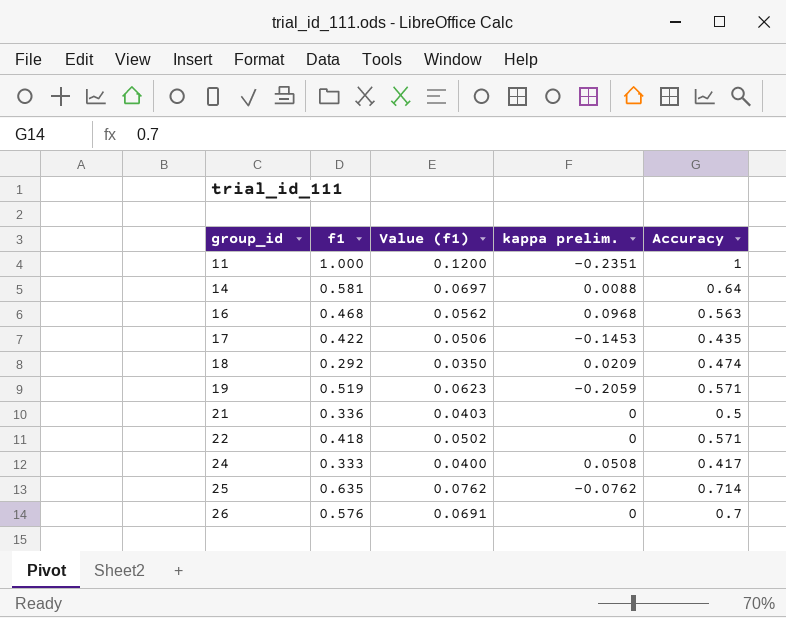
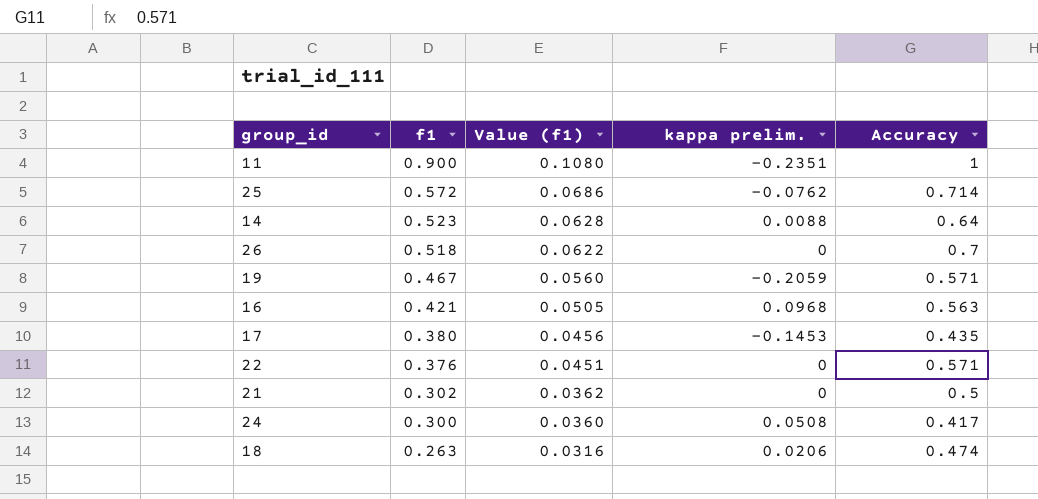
row order: group_id ascending -> f1 descending
11 | f1: 1.000 -> 0.900
11 | Value (f1): 0.1200 -> 0.1080
25 | f1: 0.635 -> 0.572
25 | Value (f1): 0.0762 -> 0.0686
14 | f1: 0.581 -> 0.523
14 | Value (f1): 0.0697 -> 0.0628
26 | f1: 0.576 -> 0.518
26 | Value (f1): 0.0691 -> 0.0622
19 | f1: 0.519 -> 0.467
19 | Value (f1): 0.0623 -> 0.0560
16 | f1: 0.468 -> 0.421
16 | Value (f1): 0.0562 -> 0.0505
17 | f1: 0.422 -> 0.380
17 | Value (f1): 0.0506 -> 0.0456
22 | f1: 0.418 -> 0.376
22 | Value (f1): 0.0502 -> 0.0451
21 | f1: 0.336 -> 0.302
21 | Value (f1): 0.0403 -> 0.0362
24 | f1: 0.333 -> 0.300
24 | Value (f1): 0.0400 -> 0.0360
18 | f1: 0.292 -> 0.263
18 | Value (f1): 0.0350 -> 0.0316
18 | kappa prelim.: 0.0209 -> 0.0206

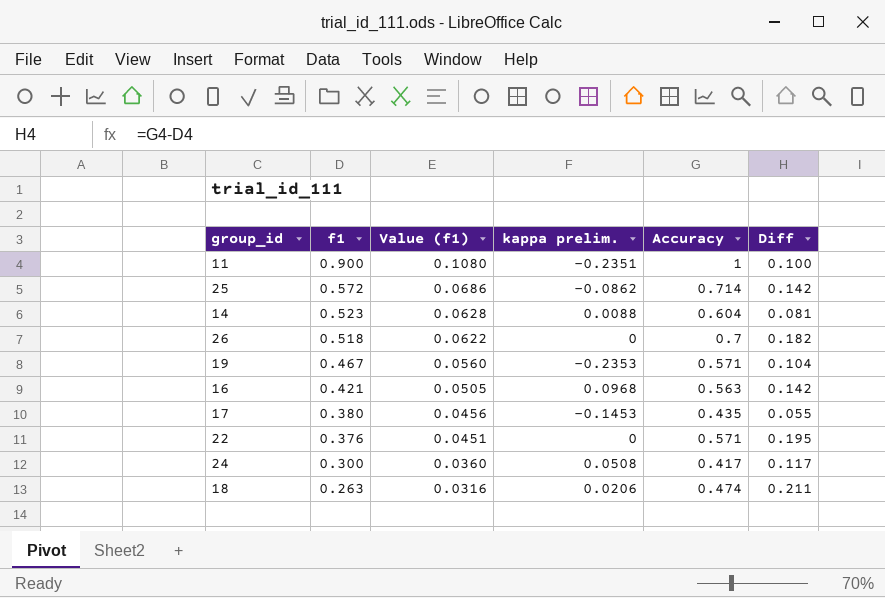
column Diff | formula: none -> [Accuracy] - [f1]
row 21: 0.302 | 0.0362 | 0 | 0.5 -> none
25 | kappa prelim.: -0.0762 -> -0.0862
14 | Accuracy: 0.64 -> 0.604
19 | kappa prelim.: -0.2059 -> -0.2353

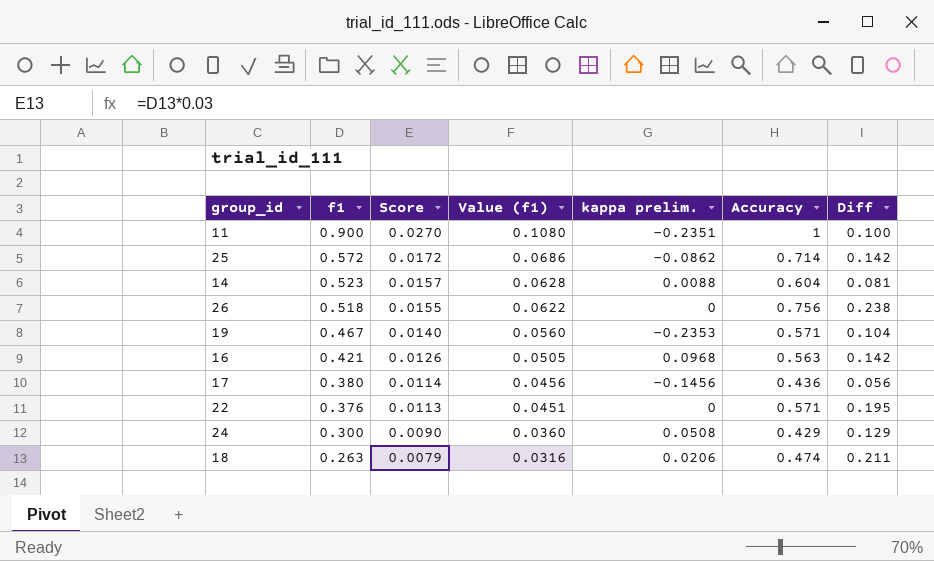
column Score | formula: none -> [f1] * 0.03
26 | Accuracy: 0.7 -> 0.756
26 | Diff: 0.182 -> 0.238
17 | kappa prelim.: -0.1453 -> -0.1456
17 | Accuracy: 0.435 -> 0.436
17 | Diff: 0.055 -> 0.056
24 | Accuracy: 0.417 -> 0.429
24 | Diff: 0.117 -> 0.129

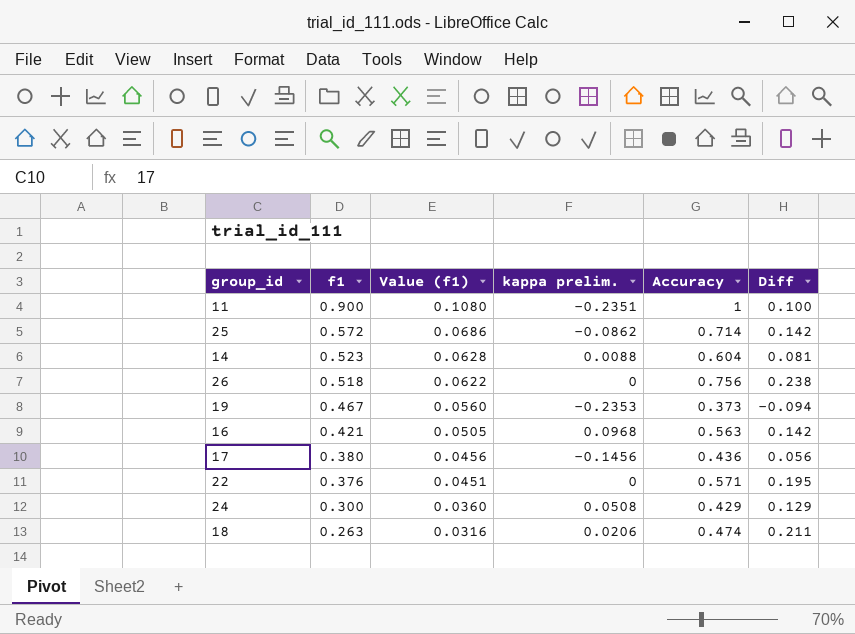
column Score | formula: [f1] * 0.03 -> none
19 | Accuracy: 0.571 -> 0.373
19 | Diff: 0.104 -> -0.094

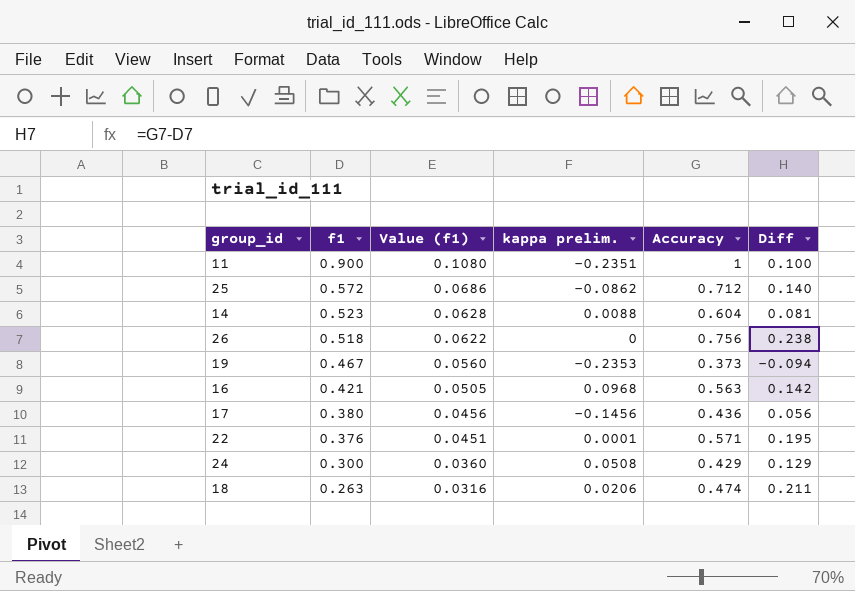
25 | Accuracy: 0.714 -> 0.712
25 | Diff: 0.142 -> 0.140
22 | kappa prelim.: 0 -> 0.0001

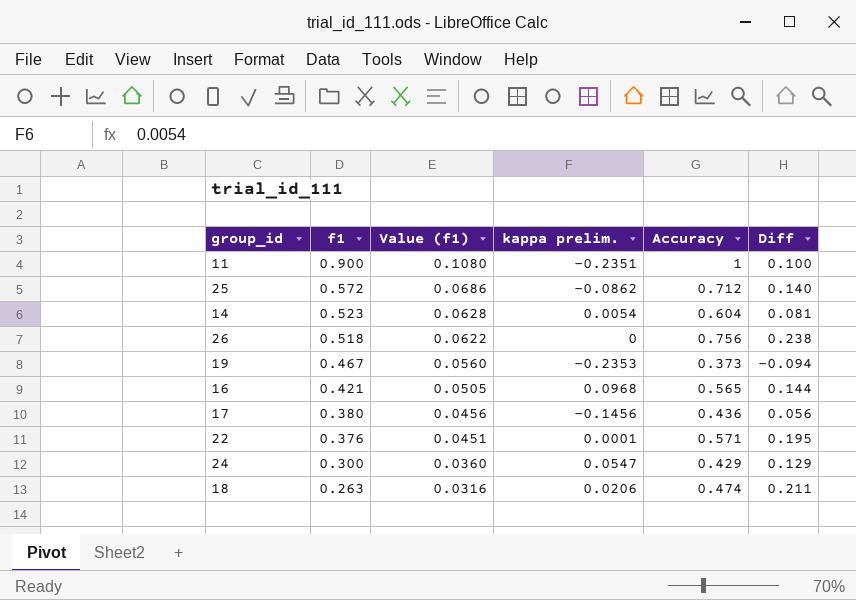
14 | kappa prelim.: 0.0088 -> 0.0054
16 | Accuracy: 0.563 -> 0.565
16 | Diff: 0.142 -> 0.144
24 | kappa prelim.: 0.0508 -> 0.0547

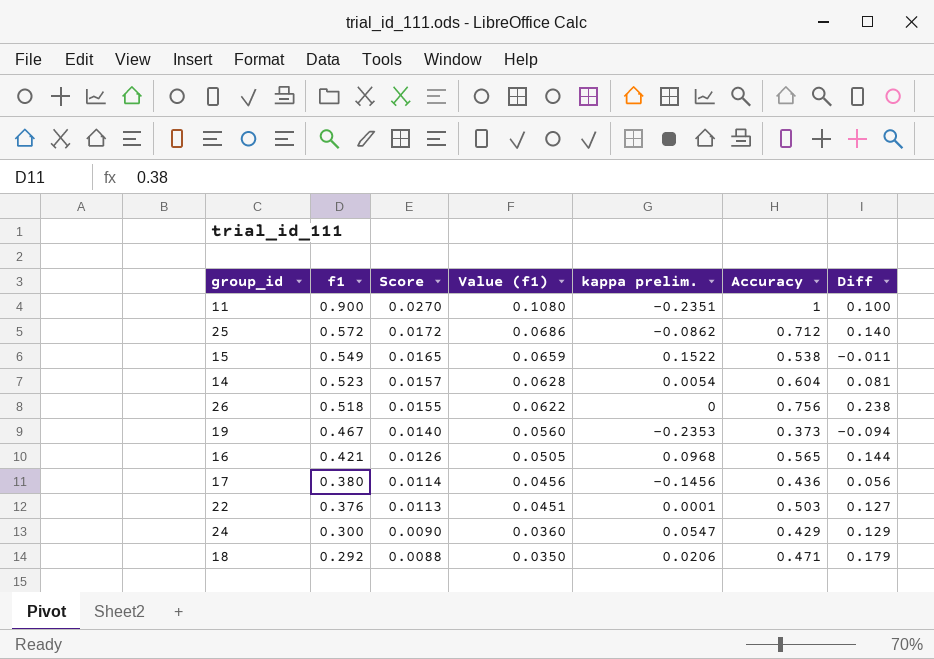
column Score | formula: none -> [f1] * 0.03
row 15: none -> 0.549 | 0.0165 | 0.0659 | 0.1522 | 0.538 | -0.011
22 | Accuracy: 0.571 -> 0.503
22 | Diff: 0.195 -> 0.127
18 | f1: 0.263 -> 0.292
18 | Value (f1): 0.0316 -> 0.0350
18 | Accuracy: 0.474 -> 0.471
18 | Diff: 0.211 -> 0.179

